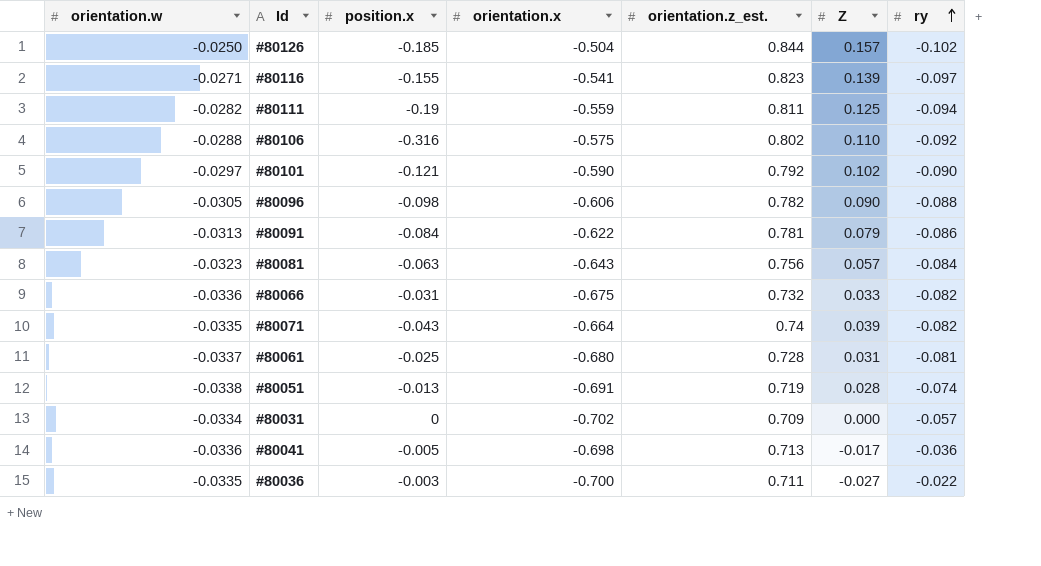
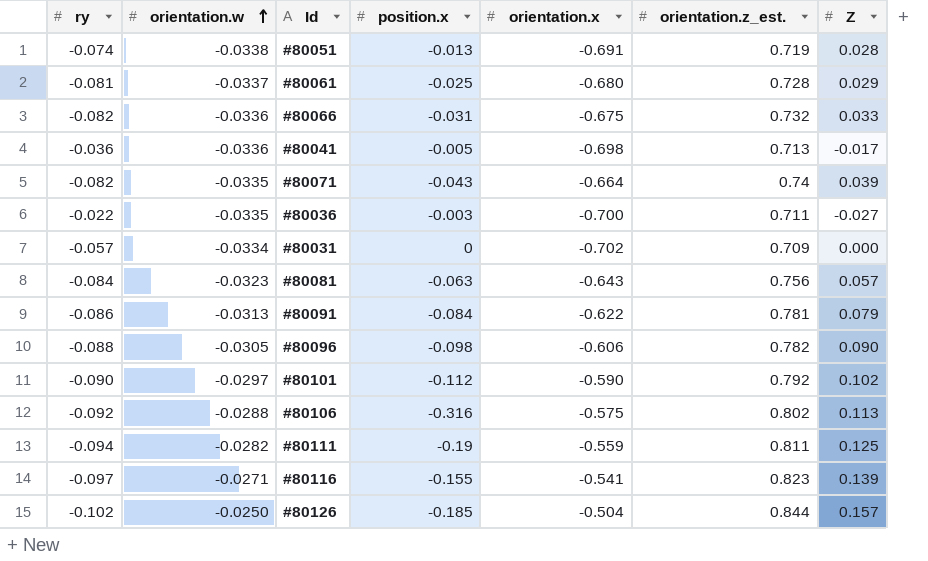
row order: ry ascending -> orientation.w ascending
column ry | position: 7 -> 1
#80061 | Z: 0.031 -> 0.029
#80101 | position.x: -0.121 -> -0.112
#80106 | Z: 0.110 -> 0.113

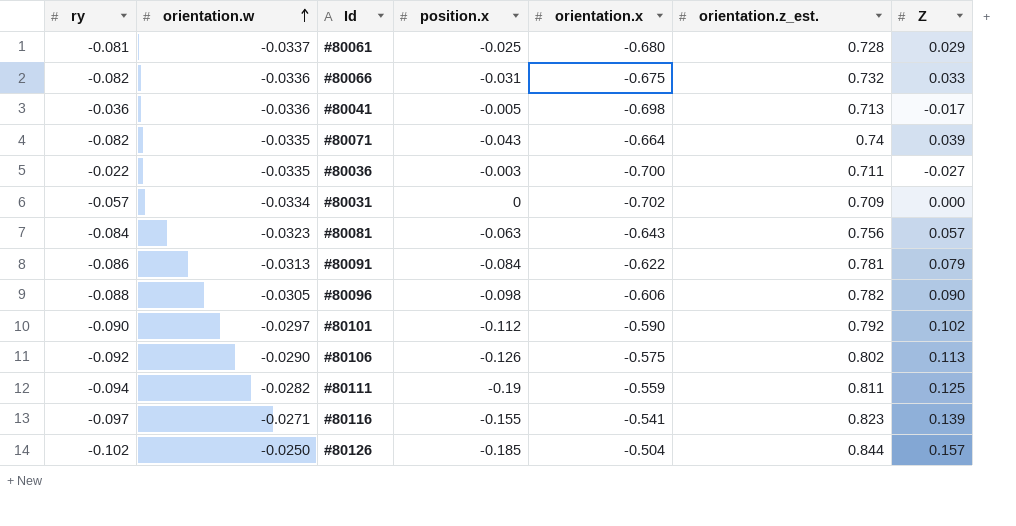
row #80051: -0.074 | -0.0338 | -0.013 | -0.691 | 0.719 | 0.028 -> none
#80106 | orientation.w: -0.0288 -> -0.0290
#80106 | position.x: -0.316 -> -0.126

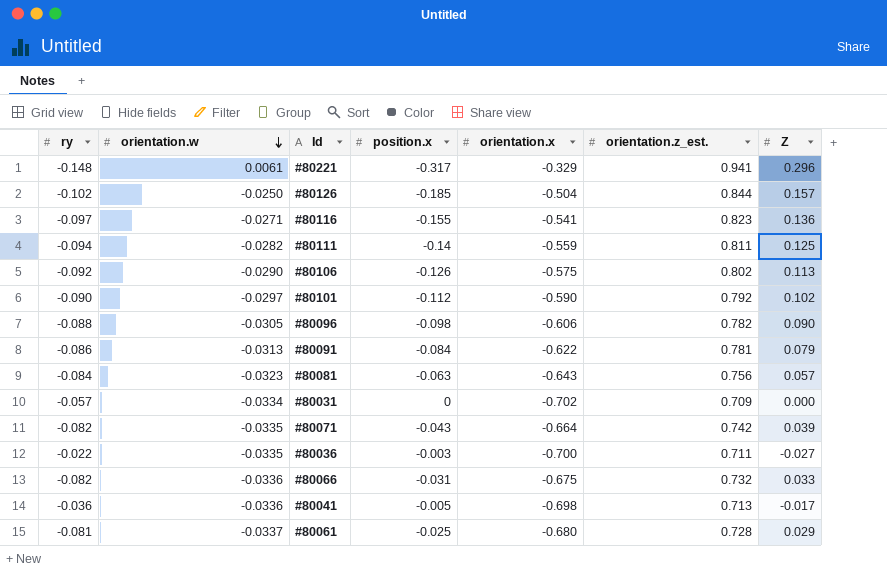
row order: orientation.w ascending -> orientation.w descending
row #80221: none -> -0.148 | 0.0061 | -0.317 | -0.329 | 0.941 | 0.296
#80116 | Z: 0.139 -> 0.136
#80111 | position.x: -0.19 -> -0.14
#80071 | orientation.z_est.: 0.74 -> 0.742

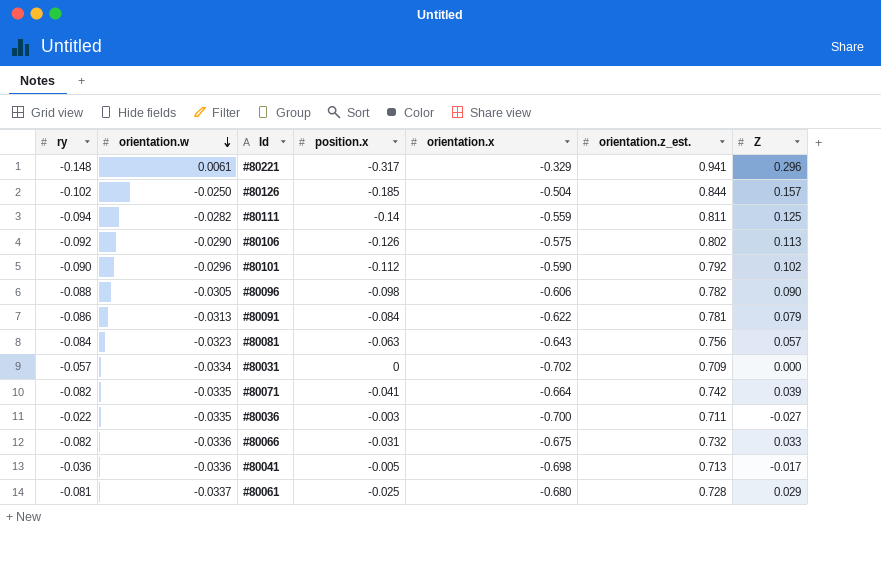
row #80116: -0.097 | -0.0271 | -0.155 | -0.541 | 0.823 | 0.136 -> none
#80101 | orientation.w: -0.0297 -> -0.0296
#80071 | position.x: -0.043 -> -0.041

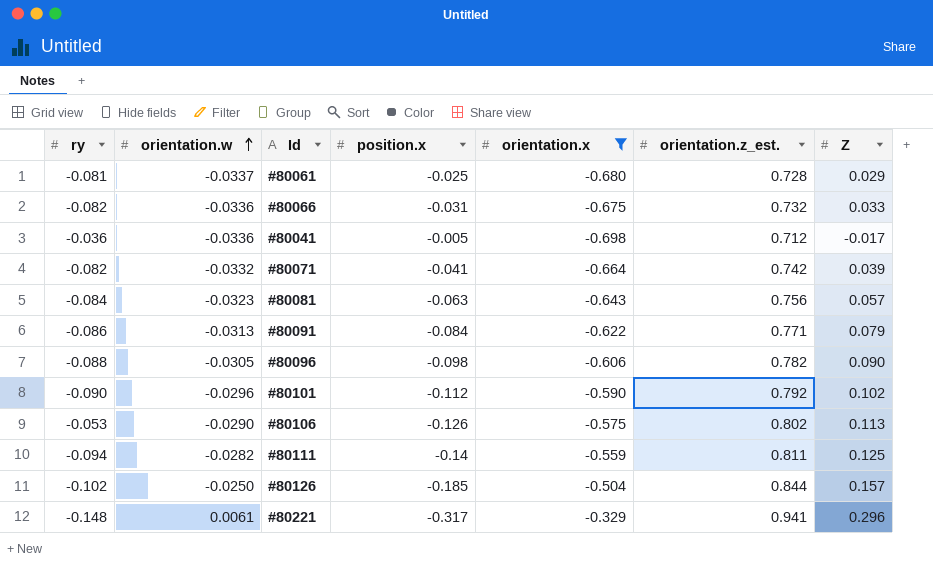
filter: none -> orientation.x >= -0.698
row order: orientation.w descending -> orientation.w ascending
#80041 | orientation.z_est.: 0.713 -> 0.712
#80071 | orientation.w: -0.0335 -> -0.0332
#80091 | orientation.z_est.: 0.781 -> 0.771
#80106 | ry: -0.092 -> -0.053

